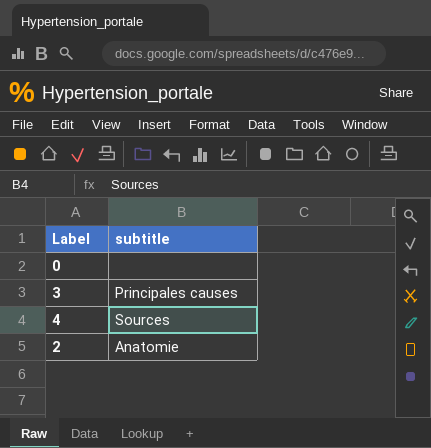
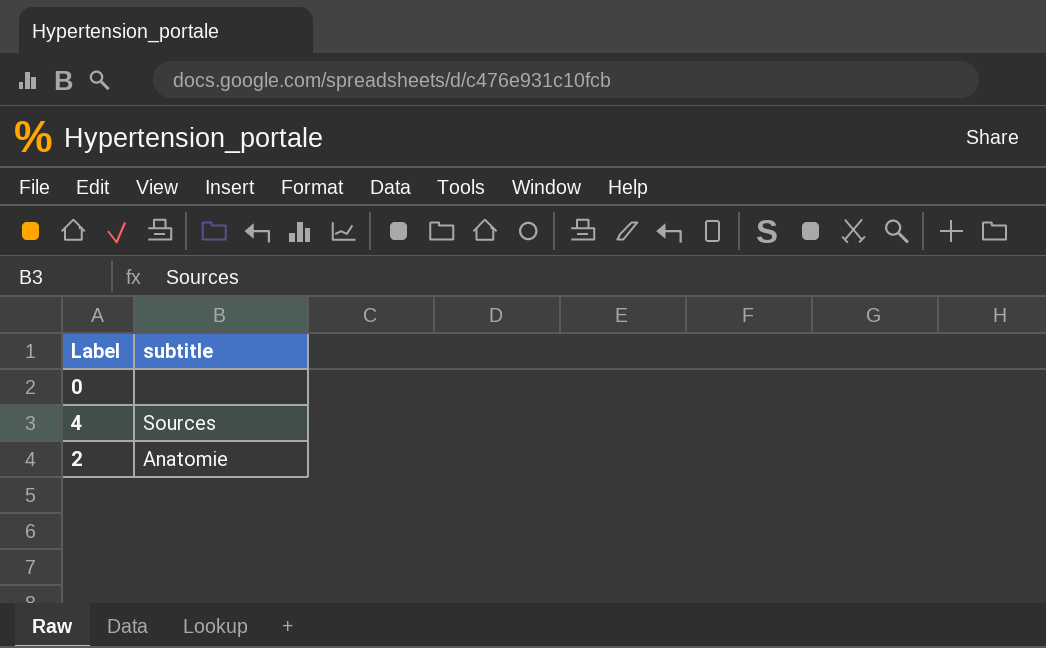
row 3: Principales causes -> none

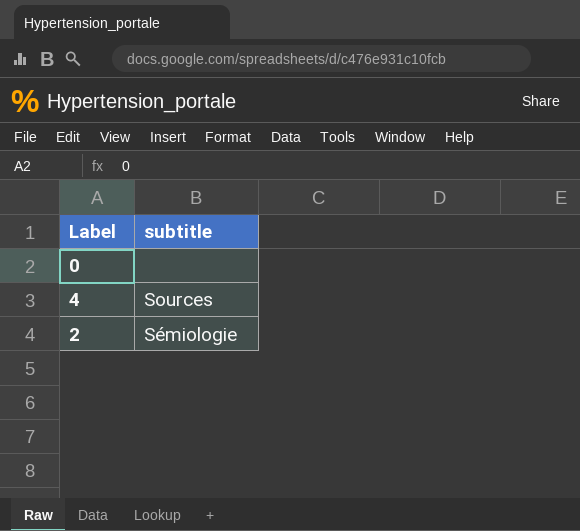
2 | subtitle: Anatomie -> Sémiologie

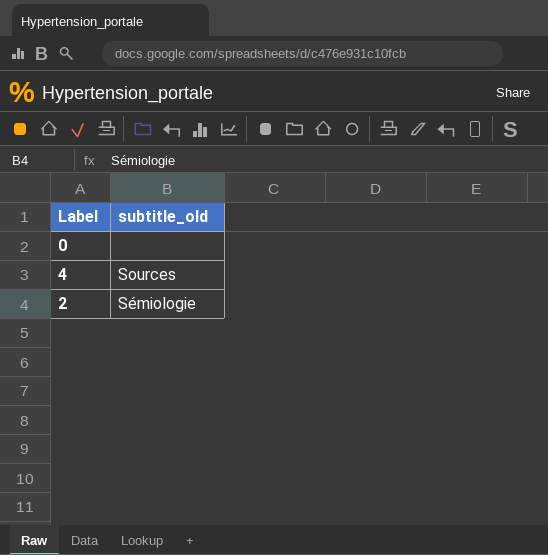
column name: subtitle -> subtitle_old

